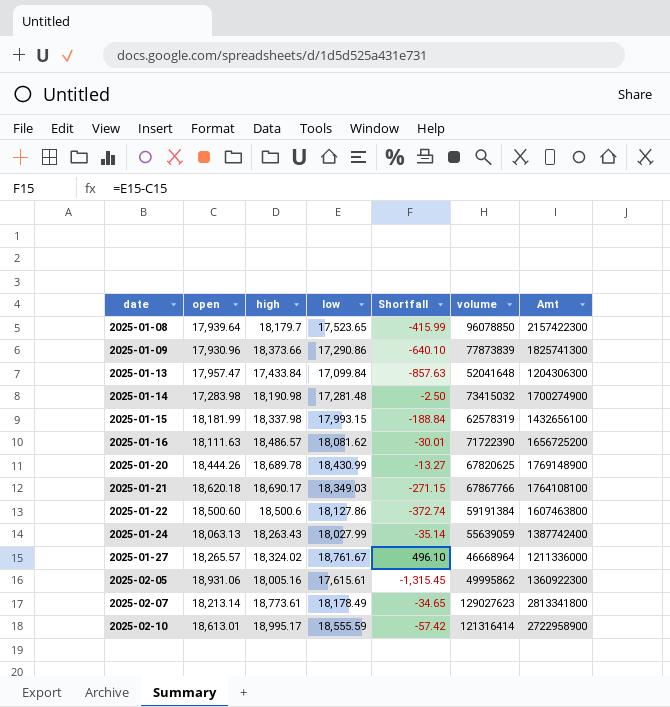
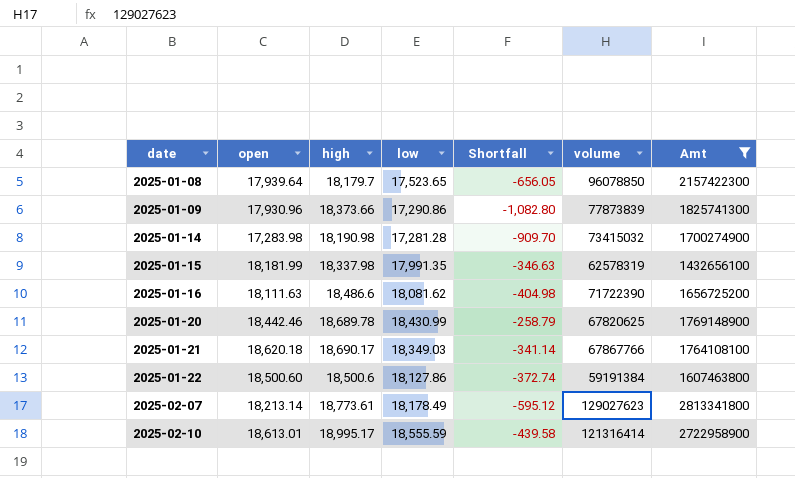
filter: none -> Amt >= 1432656100
column Shortfall | formula: [low] - [open] -> [low] - [high]
2025-01-14 | low: 17,281.48 -> 17,281.28
2025-01-15 | low: 17,993.15 -> 17,991.35
2025-01-16 | high: 18,486.57 -> 18,486.6
2025-01-20 | open: 18,444.26 -> 18,442.46

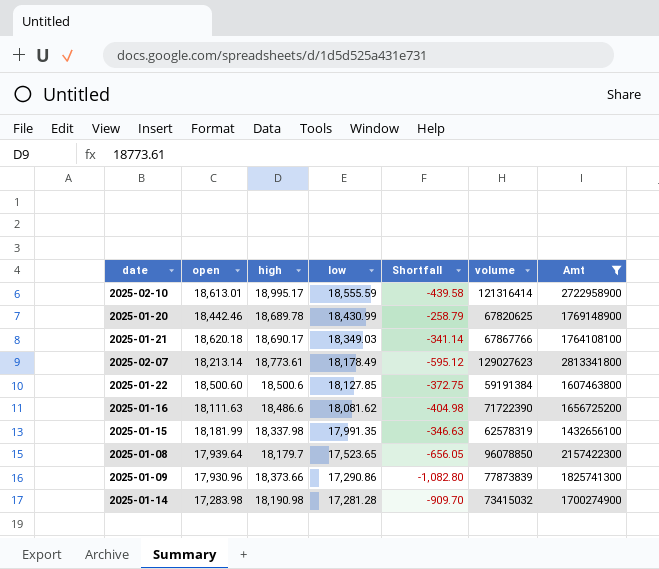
row order: date ascending -> low descending
2025-01-22 | low: 18,127.86 -> 18,127.85
2025-01-22 | Shortfall: -372.74 -> -372.75

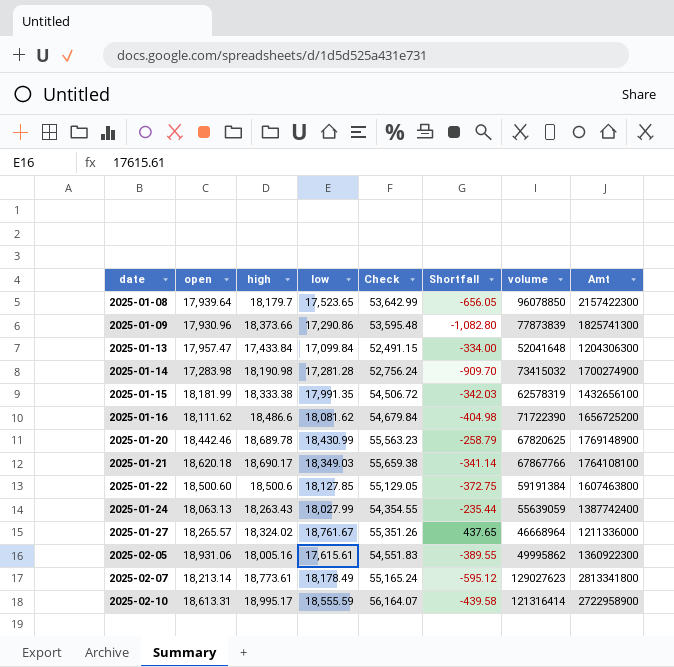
filter: Amt >= 1432656100 -> none
row order: low descending -> date ascending
column Check | formula: none -> [open] + [high] + [low]
2025-01-15 | high: 18,337.98 -> 18,333.38
2025-01-15 | Shortfall: -346.63 -> -342.03
2025-01-16 | open: 18,111.63 -> 18,111.62
2025-02-10 | open: 18,613.01 -> 18,613.31

